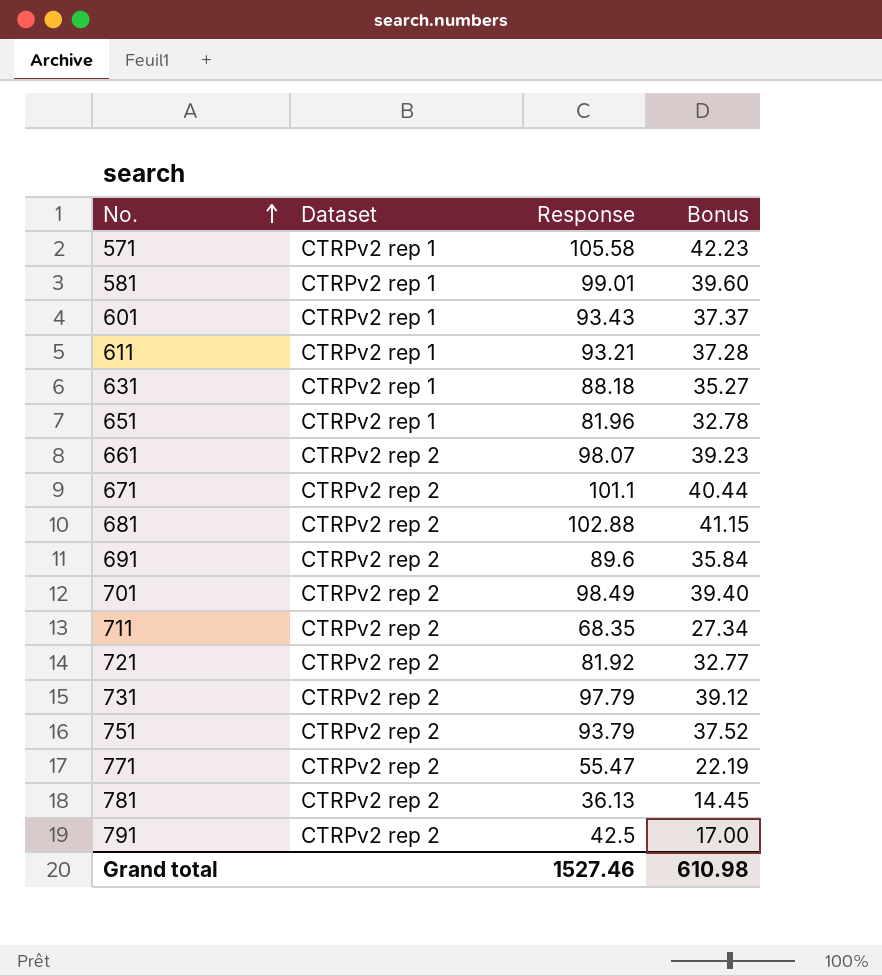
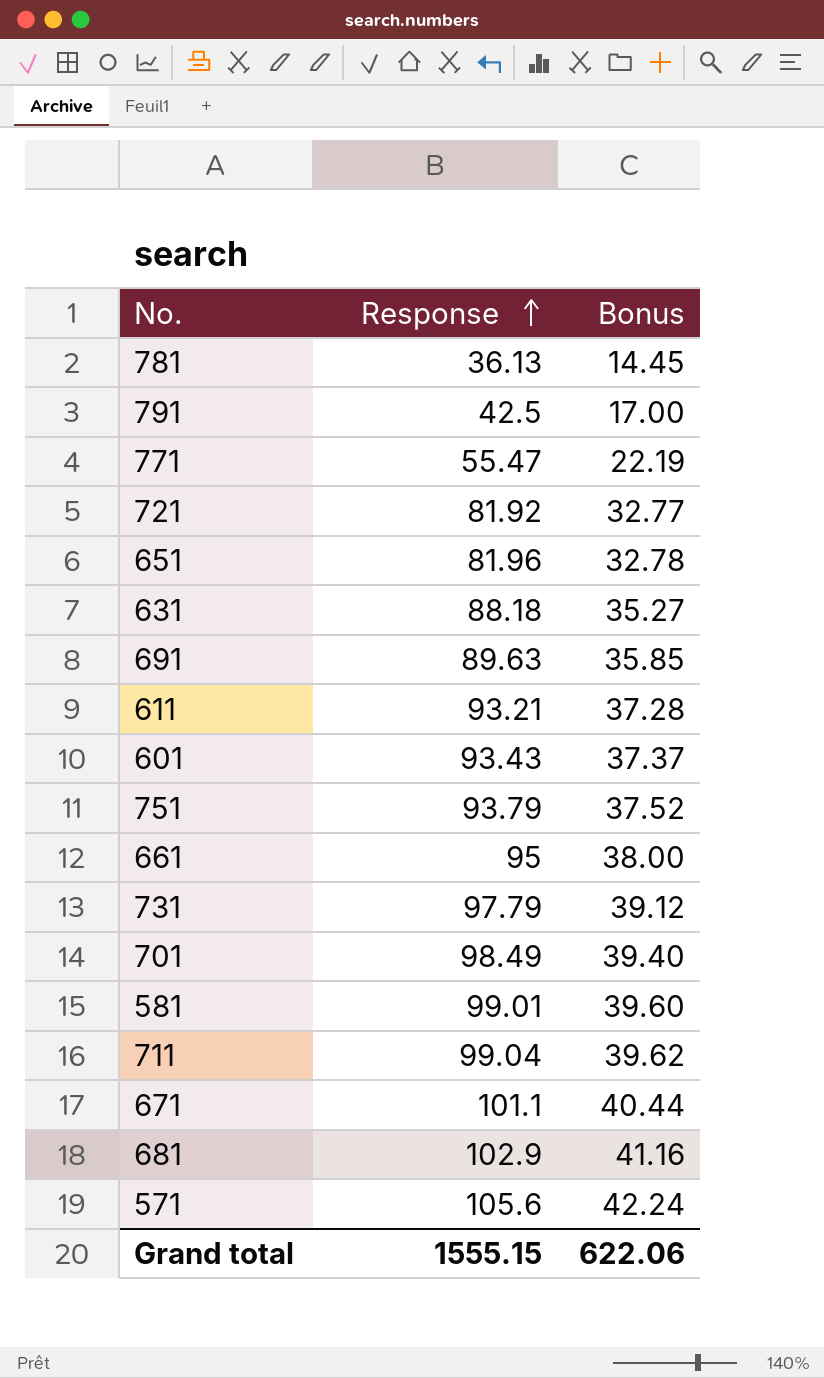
row order: No. ascending -> Response ascending
column Dataset | position: 2 -> none
691 | Response: 89.6 -> 89.63
691 | Bonus: 35.84 -> 35.85
661 | Response: 98.07 -> 95
661 | Bonus: 39.23 -> 38.00
711 | Response: 68.35 -> 99.04
711 | Bonus: 27.34 -> 39.62
681 | Response: 102.88 -> 102.9
681 | Bonus: 41.15 -> 41.16
571 | Response: 105.58 -> 105.6
571 | Bonus: 42.23 -> 42.24
Grand total | Response: 1527.46 -> 1555.15
Grand total | Bonus: 610.98 -> 622.06

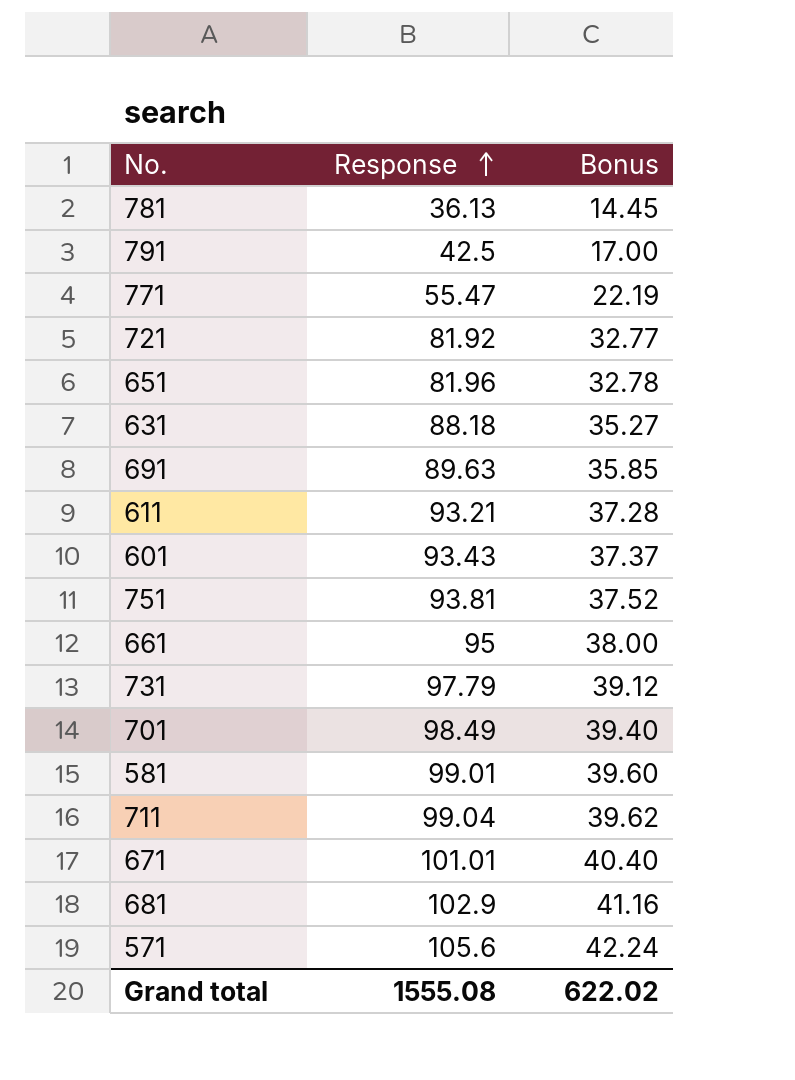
751 | Response: 93.79 -> 93.81
671 | Response: 101.1 -> 101.01
671 | Bonus: 40.44 -> 40.40
Grand total | Response: 1555.15 -> 1555.08
Grand total | Bonus: 622.06 -> 622.02

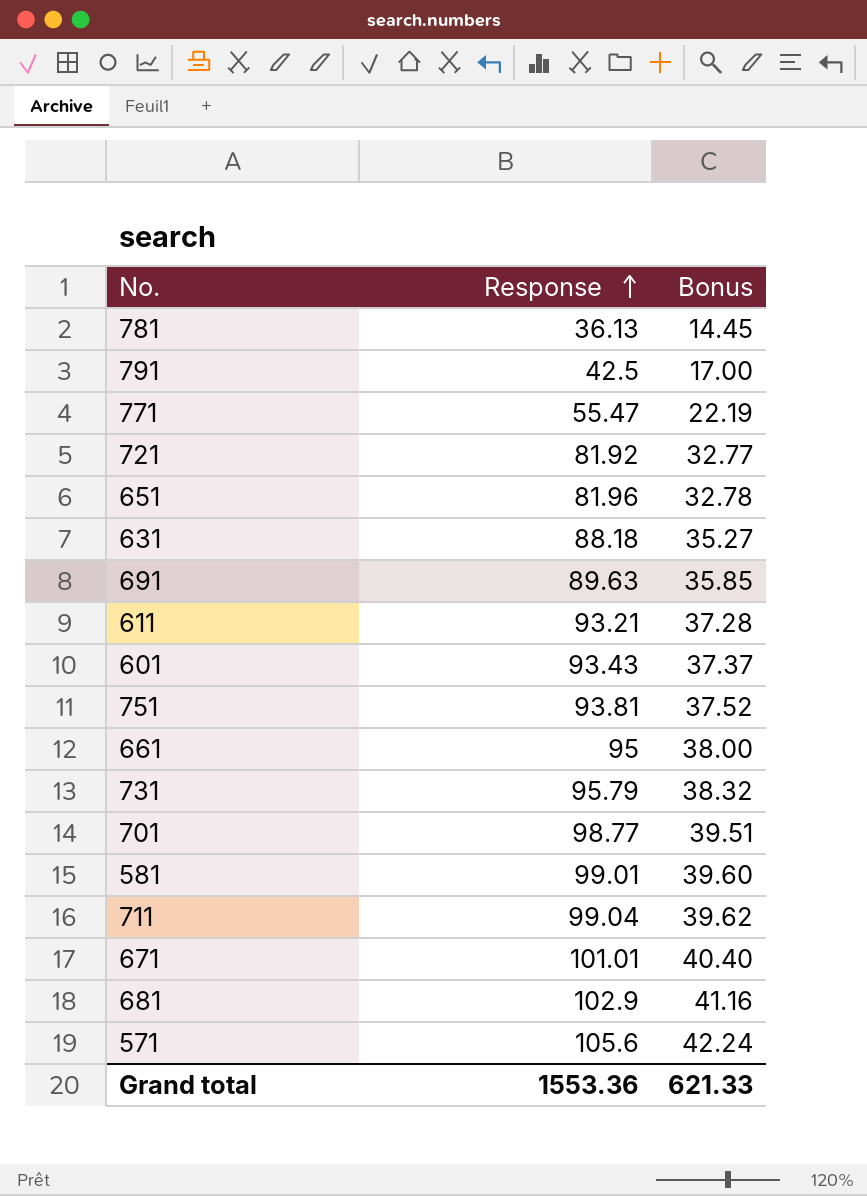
731 | Response: 97.79 -> 95.79
731 | Bonus: 39.12 -> 38.32
701 | Response: 98.49 -> 98.77
701 | Bonus: 39.40 -> 39.51
Grand total | Response: 1555.08 -> 1553.36
Grand total | Bonus: 622.02 -> 621.33

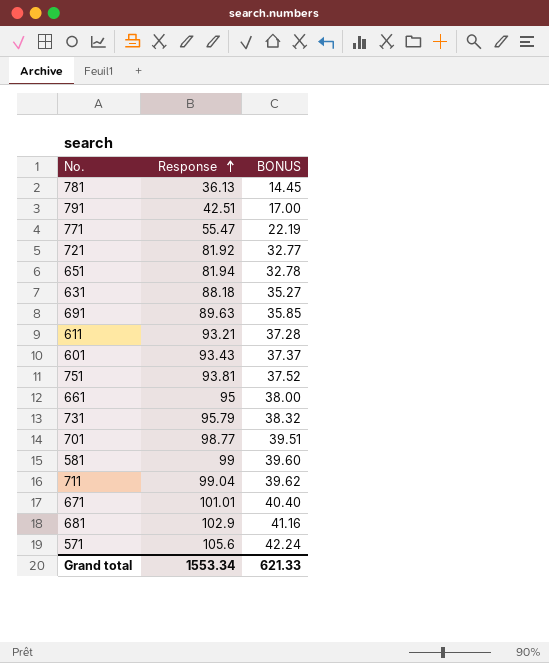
column name: Bonus -> BONUS
791 | Response: 42.5 -> 42.51
651 | Response: 81.96 -> 81.94
581 | Response: 99.01 -> 99
Grand total | Response: 1553.36 -> 1553.34

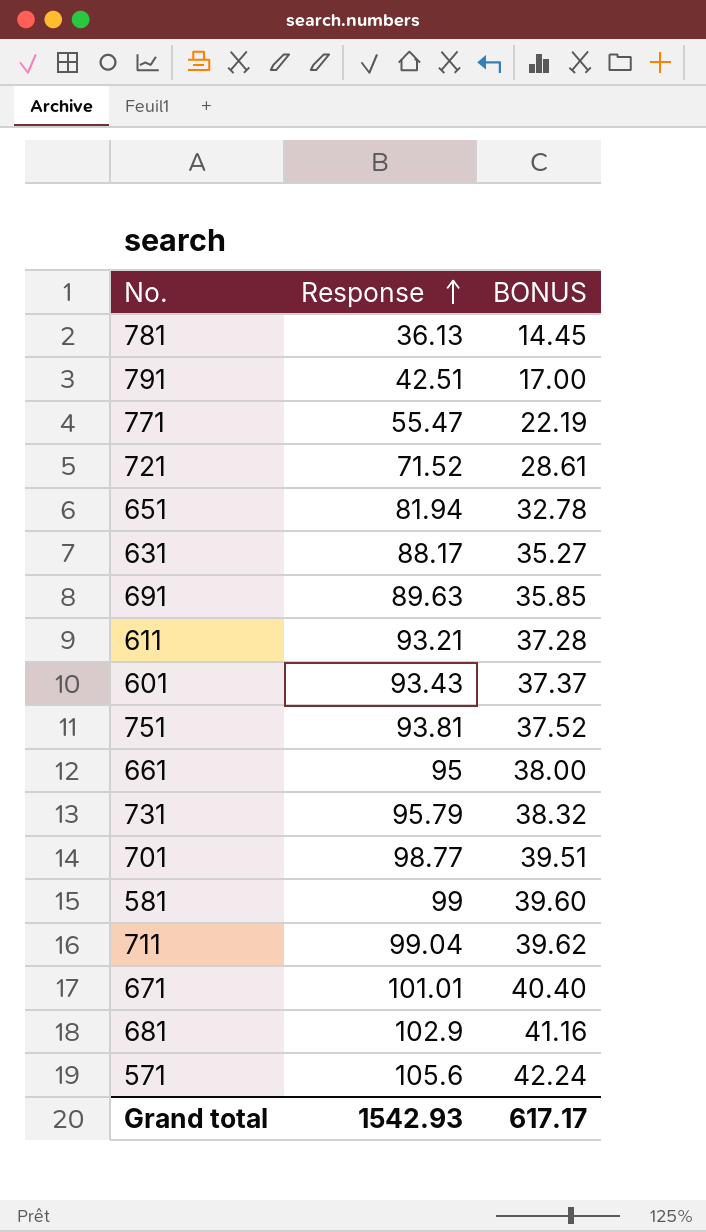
721 | Response: 81.92 -> 71.52
721 | BONUS: 32.77 -> 28.61
631 | Response: 88.18 -> 88.17
Grand total | Response: 1553.34 -> 1542.93
Grand total | BONUS: 621.33 -> 617.17

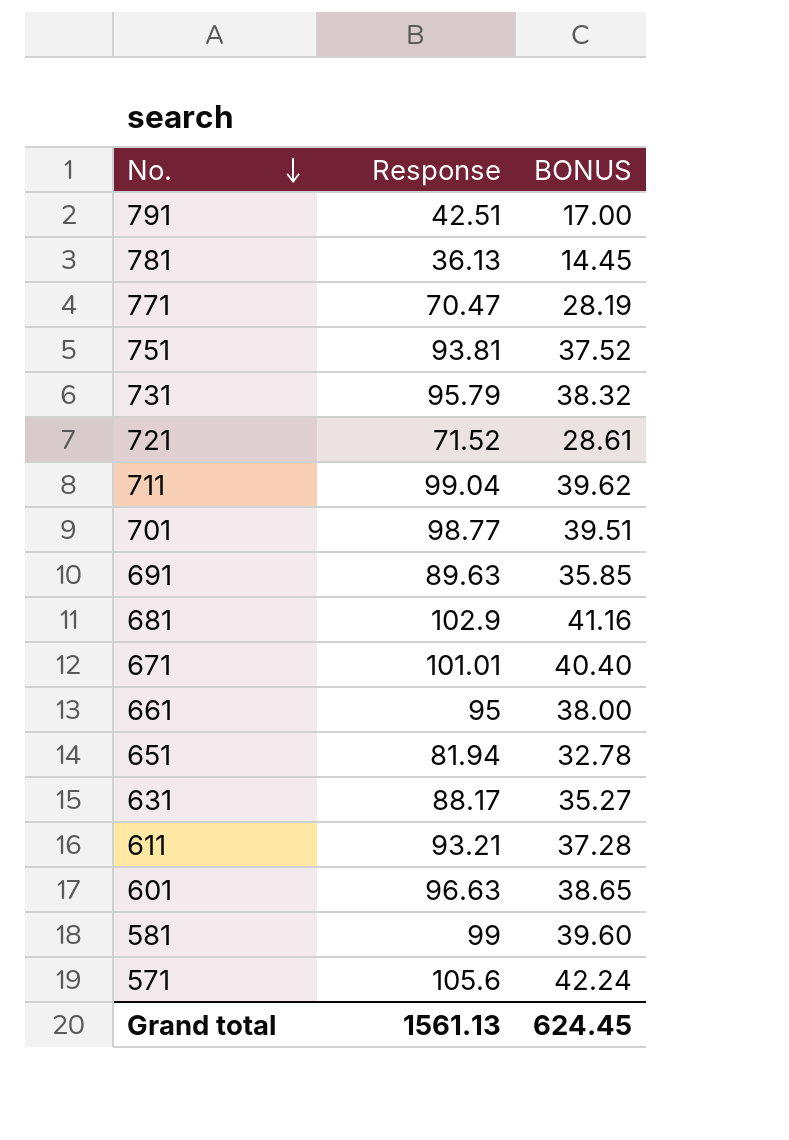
row order: Response ascending -> No. descending
771 | Response: 55.47 -> 70.47
771 | BONUS: 22.19 -> 28.19
601 | Response: 93.43 -> 96.63
601 | BONUS: 37.37 -> 38.65
Grand total | Response: 1542.93 -> 1561.13
Grand total | BONUS: 617.17 -> 624.45

